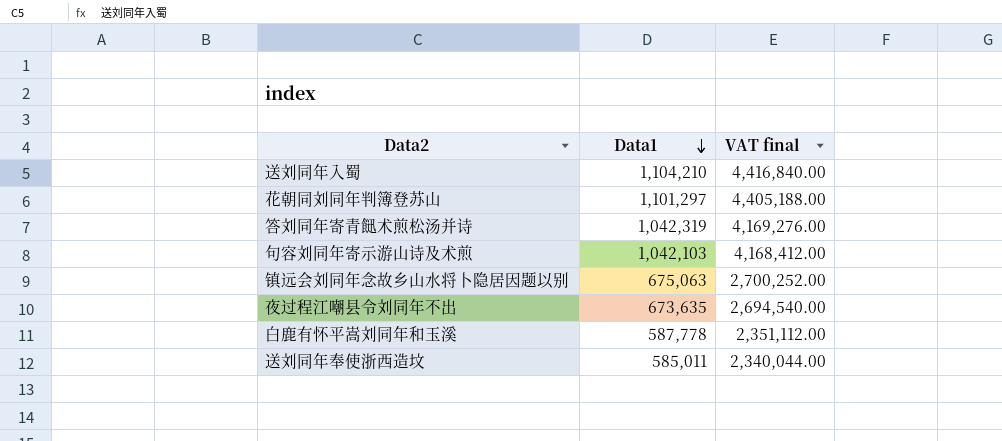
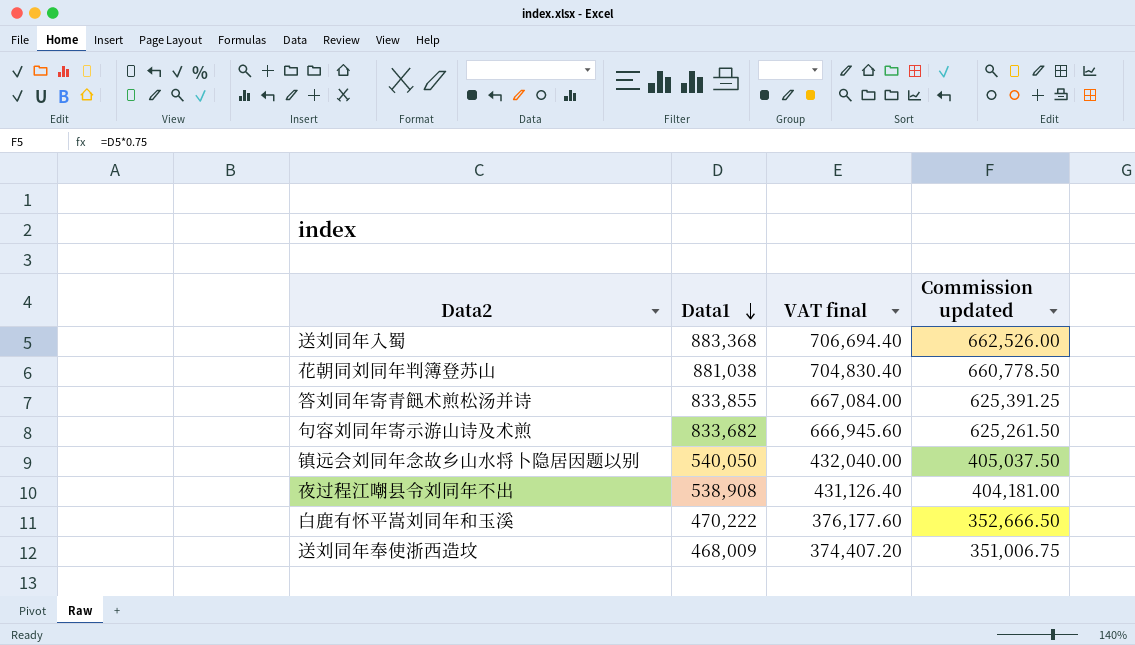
column VAT final | formula: [Data1] * 4 -> [Data1] * 0.8
column Commission updated | formula: none -> [Data1] * 0.75
送刘同年入蜀 | Data1: 1,104,210 -> 883,368
花朝同刘同年判簿登苏山 | Data1: 1,101,297 -> 881,038
答刘同年寄青䭀术煎松汤并诗 | Data1: 1,042,319 -> 833,855
句容刘同年寄示游山诗及术煎 | Data1: 1,042,103 -> 833,682
镇远会刘同年念故乡山水将卜隐居因题以别 | Data1: 675,063 -> 540,050
夜过程江嘲县令刘同年不出 | Data1: 673,635 -> 538,908
白鹿有怀平嵩刘同年和玉溪 | Data1: 587,778 -> 470,222
送刘同年奉使浙西造坟 | Data1: 585,011 -> 468,009

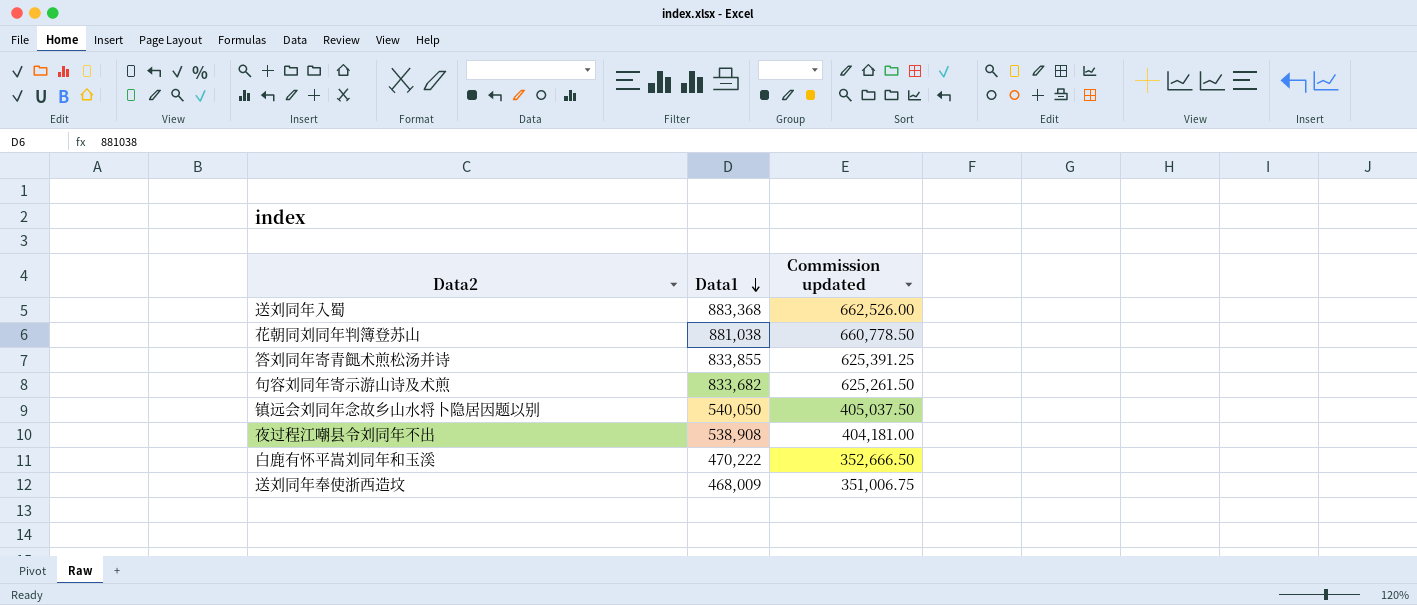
column VAT final | formula: [Data1] * 0.8 -> none

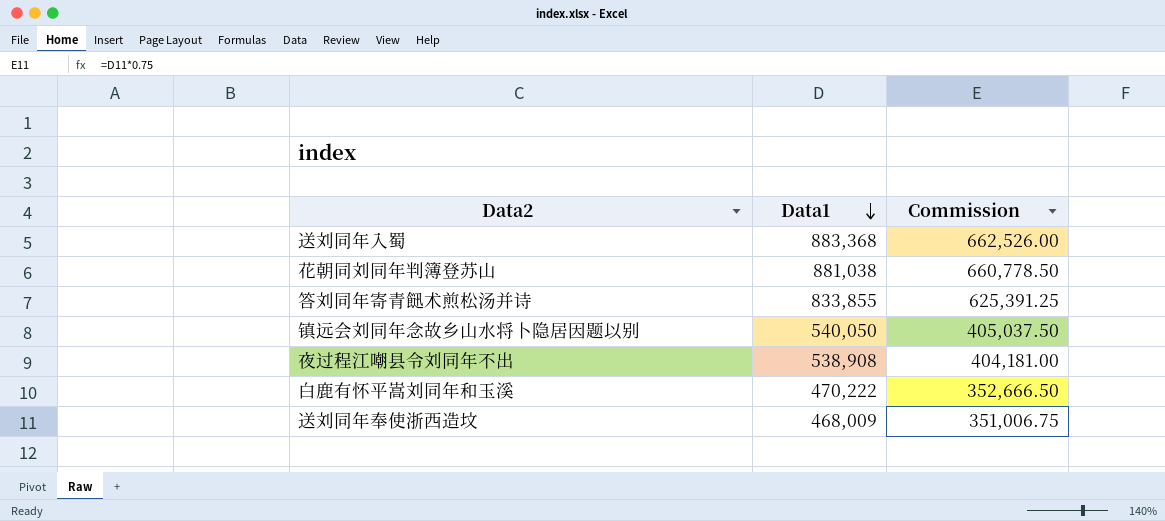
column name: Commission updated -> Commission
row 句容刘同年寄示游山诗及术煎: 833,682 | 625,261.50 -> none

